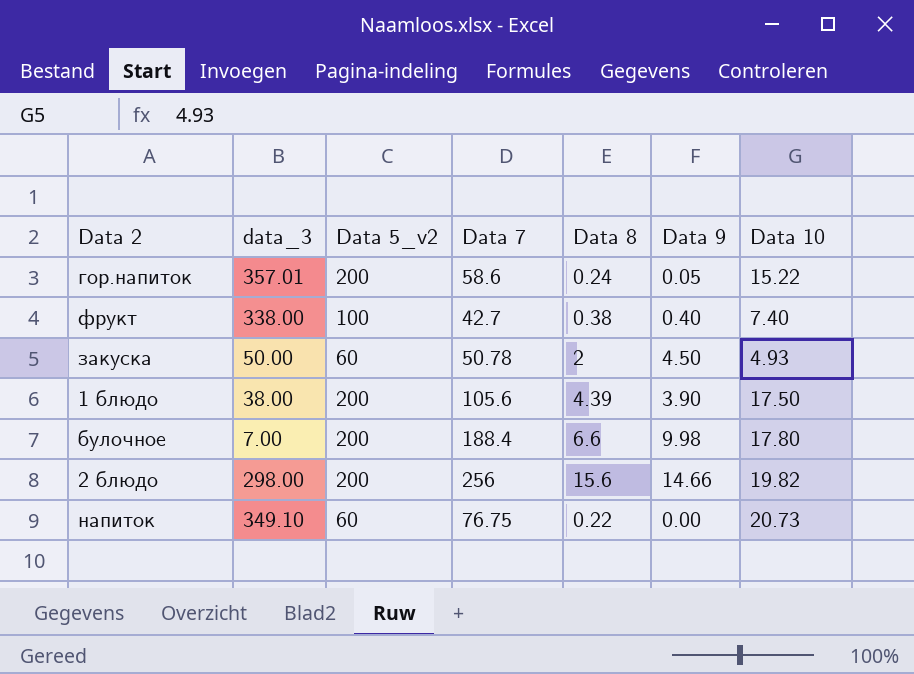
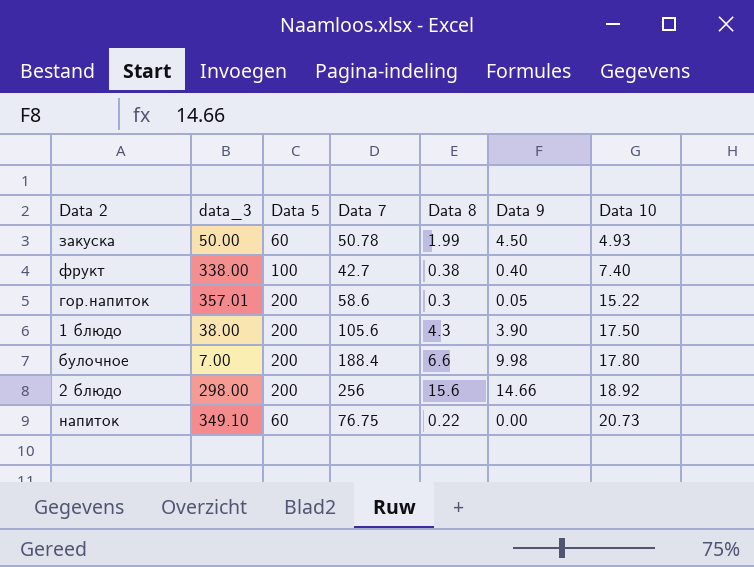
row order: none -> Data 10 ascending
column name: Data 5_v2 -> Data 5
закуска | Data 8: 2 -> 1.99
гор.напиток | Data 8: 0.24 -> 0.3
1 блюдо | Data 8: 4.39 -> 4.3
2 блюдо | Data 10: 19.82 -> 18.92

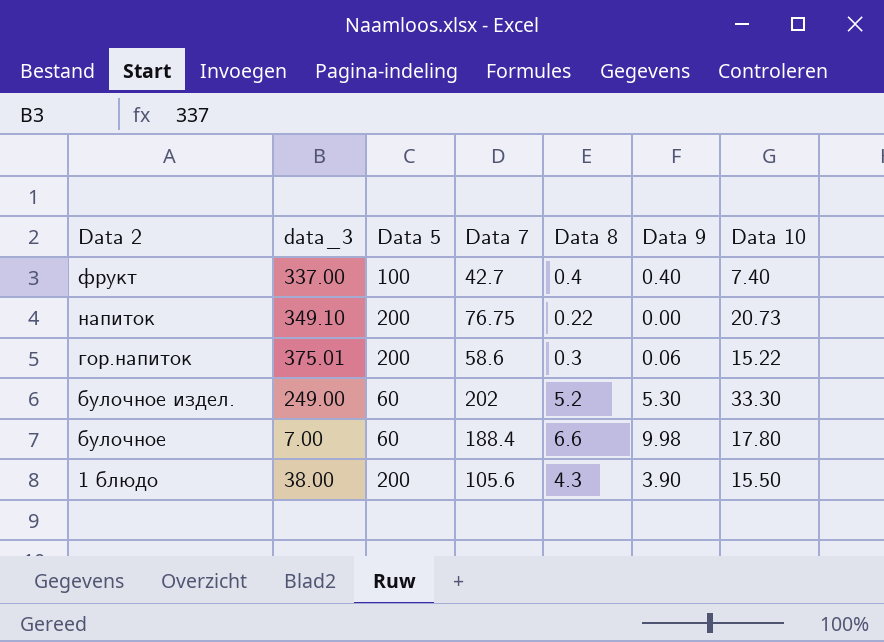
row order: Data 10 ascending -> Data 2 descending
row закуска: 50.00 | 60 | 50.78 | 1.99 | 4.50 | 4.93 -> none
row 2 блюдо: 298.00 | 200 | 256 | 15.6 | 14.66 | 18.92 -> none
фрукт | data_3: 338.00 -> 337.00
фрукт | Data 8: 0.38 -> 0.4
напиток | Data 5: 60 -> 200
гор.напиток | data_3: 357.01 -> 375.01
гор.напиток | Data 9: 0.05 -> 0.06
row булочное издел.: none -> 249.00 | 60 | 202 | 5.2 | 5.30 | 33.30
булочное | Data 5: 200 -> 60
1 блюдо | Data 10: 17.50 -> 15.50

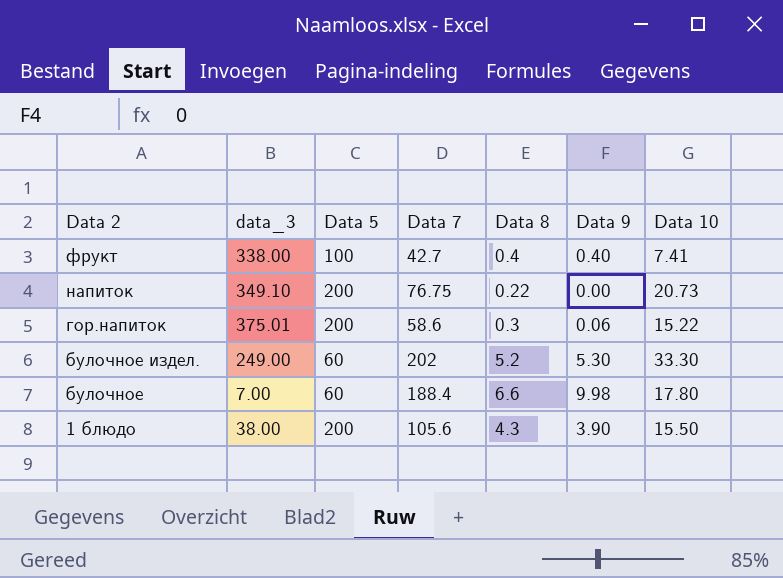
фрукт | data_3: 337.00 -> 338.00
фрукт | Data 10: 7.40 -> 7.41

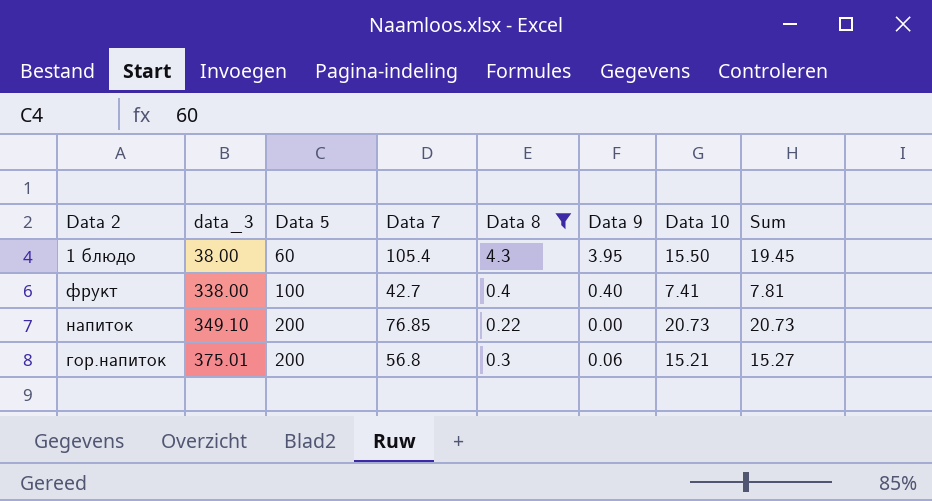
filter: none -> Data 8 <= 4.3
row order: Data 2 descending -> data_3 ascending
column Sum | formula: none -> [Data 9] + [Data 10]
1 блюдо | Data 5: 200 -> 60
1 блюдо | Data 7: 105.6 -> 105.4
1 блюдо | Data 9: 3.90 -> 3.95
напиток | Data 7: 76.75 -> 76.85
гор.напиток | Data 7: 58.6 -> 56.8
гор.напиток | Data 10: 15.22 -> 15.21

